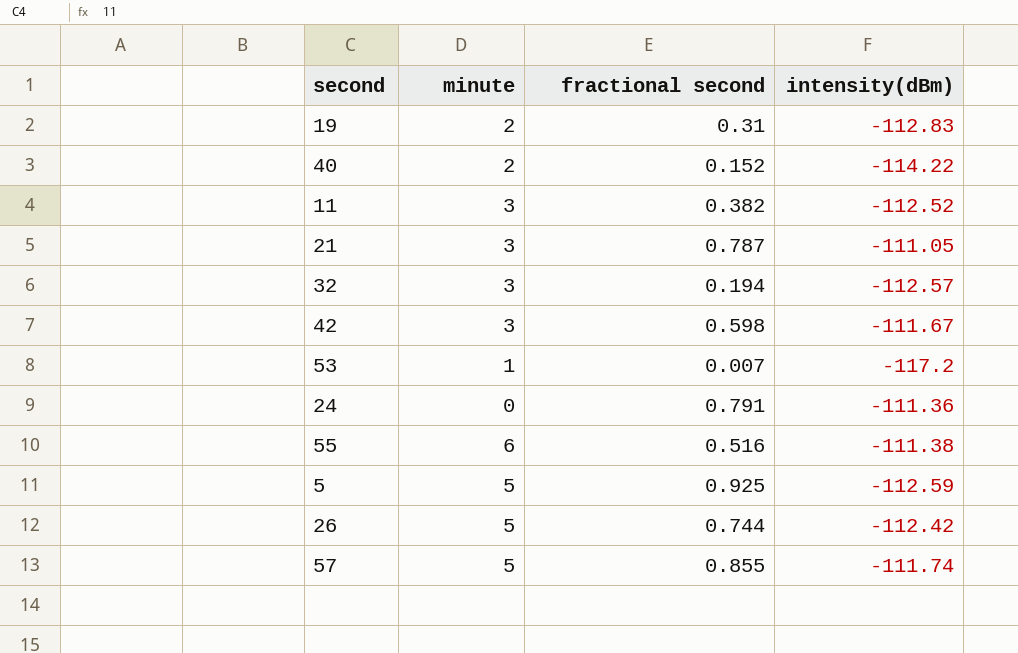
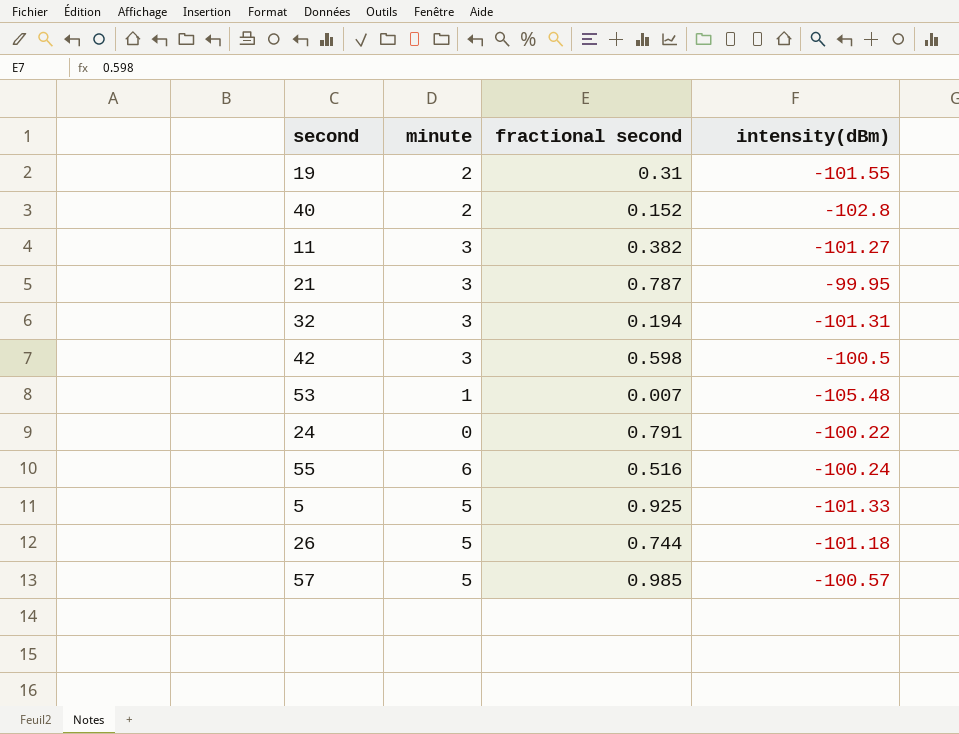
19 | intensity(dBm): -112.83 -> -101.55
40 | intensity(dBm): -114.22 -> -102.8
11 | intensity(dBm): -112.52 -> -101.27
21 | intensity(dBm): -111.05 -> -99.95
32 | intensity(dBm): -112.57 -> -101.31
42 | intensity(dBm): -111.67 -> -100.5
53 | intensity(dBm): -117.2 -> -105.48
24 | intensity(dBm): -111.36 -> -100.22
55 | intensity(dBm): -111.38 -> -100.24
5 | intensity(dBm): -112.59 -> -101.33
26 | intensity(dBm): -112.42 -> -101.18
57 | fractional second: 0.855 -> 0.985
57 | intensity(dBm): -111.74 -> -100.57

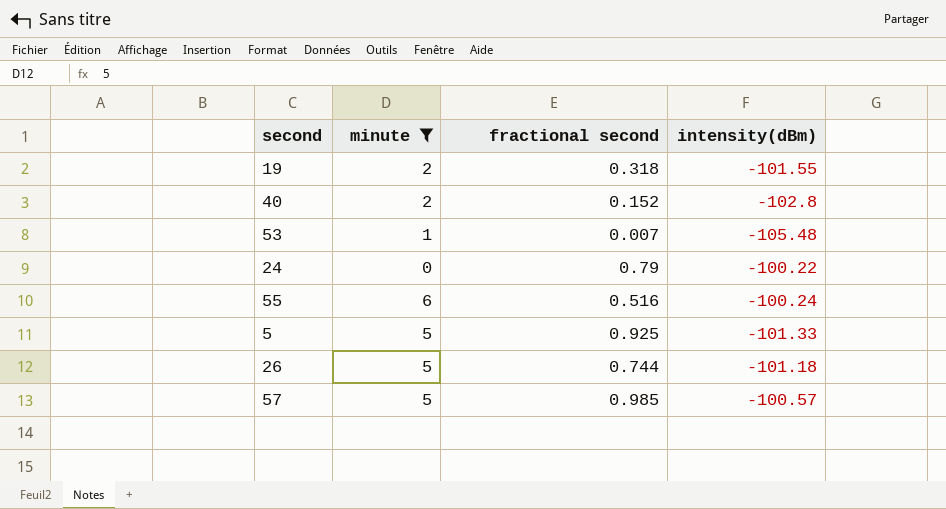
filter: none -> minute != 3
19 | fractional second: 0.31 -> 0.318
24 | fractional second: 0.791 -> 0.79

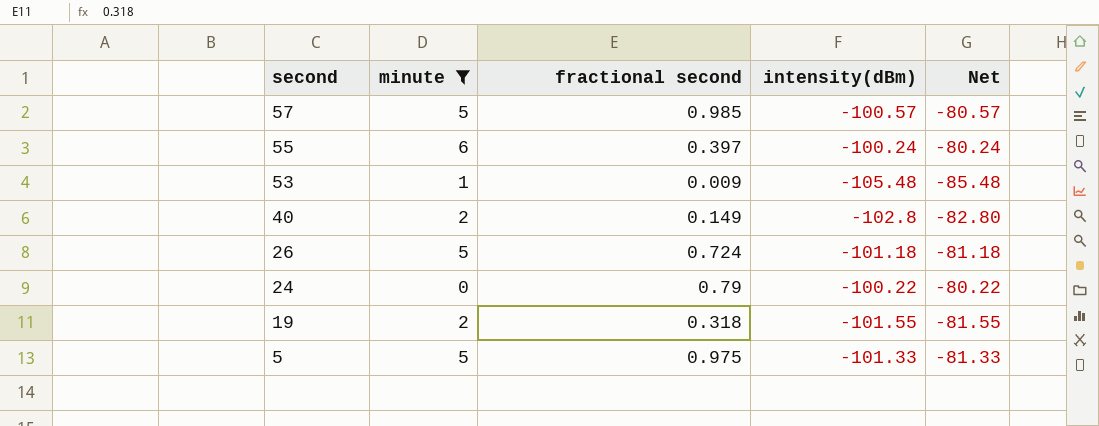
row order: none -> second descending
column Net | formula: none -> [intensity(dBm)] + 20
55 | fractional second: 0.516 -> 0.397
53 | fractional second: 0.007 -> 0.009
40 | fractional second: 0.152 -> 0.149
26 | fractional second: 0.744 -> 0.724
5 | fractional second: 0.925 -> 0.975

